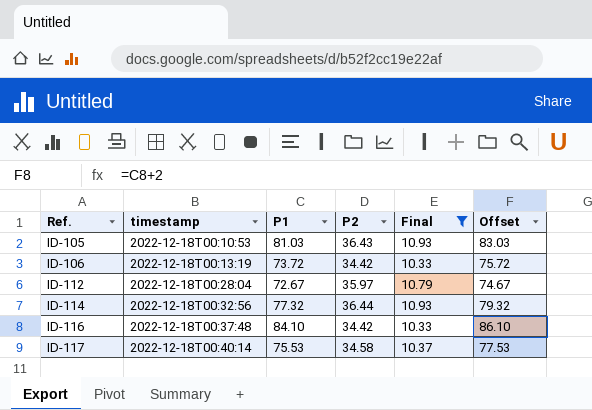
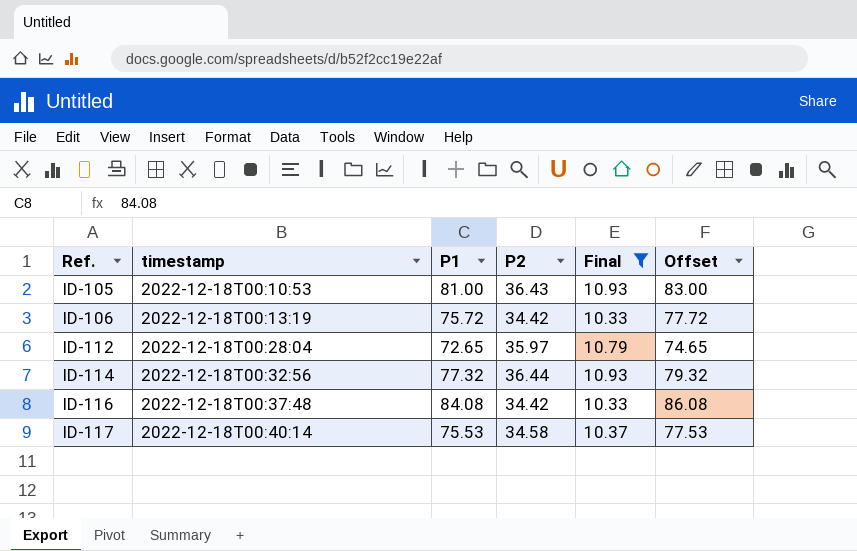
ID-105 | P1: 81.03 -> 81.00
ID-105 | Offset: 83.03 -> 83.00
ID-106 | P1: 73.72 -> 75.72
ID-106 | Offset: 75.72 -> 77.72
ID-112 | P1: 72.67 -> 72.65
ID-112 | Offset: 74.67 -> 74.65
ID-116 | P1: 84.10 -> 84.08
ID-116 | Offset: 86.10 -> 86.08

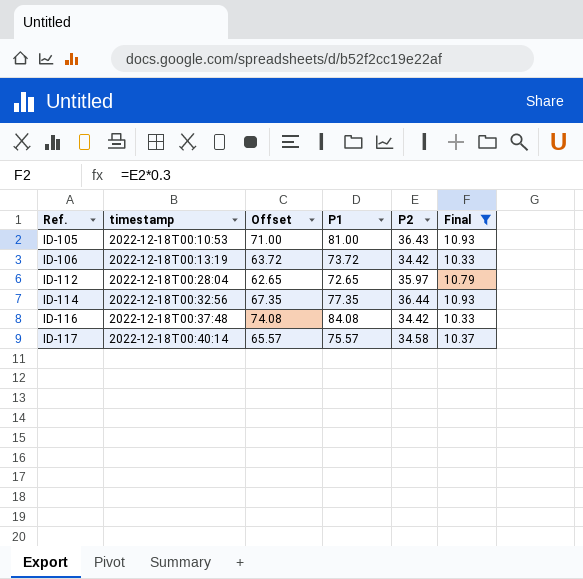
column Offset | formula: [P1] + 2 -> [P1] - 10
column Offset | position: 6 -> 3
ID-106 | P1: 75.72 -> 73.72
ID-114 | P1: 77.32 -> 77.35
ID-117 | P1: 75.53 -> 75.57

